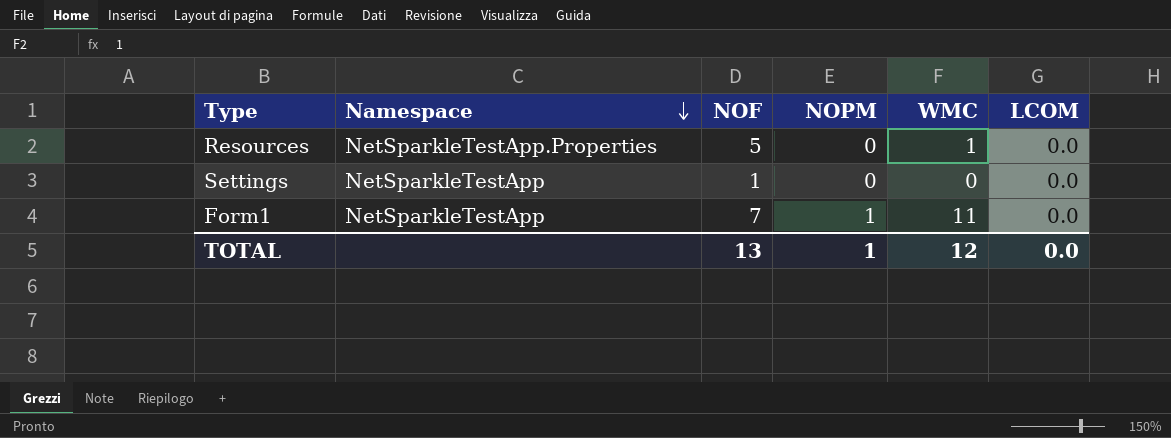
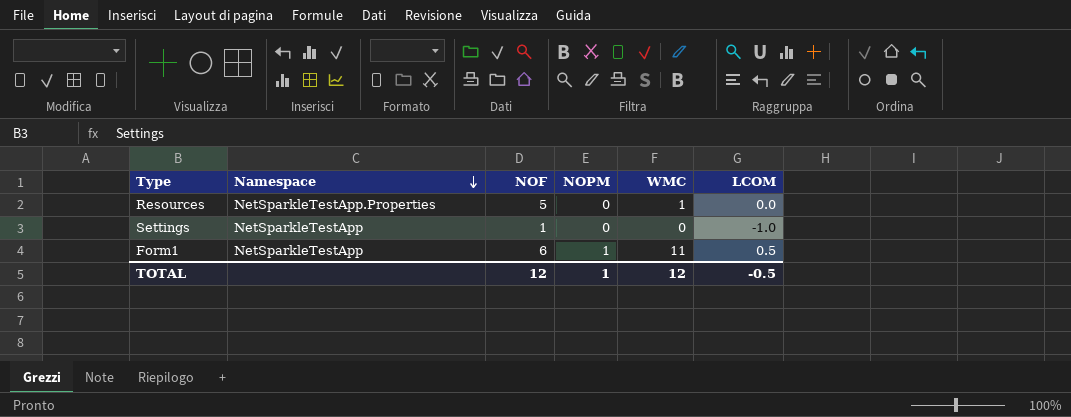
Settings | LCOM: 0.0 -> -1.0
Form1 | NOF: 7 -> 6
Form1 | LCOM: 0.0 -> 0.5
TOTAL | NOF: 13 -> 12
TOTAL | LCOM: 0.0 -> -0.5

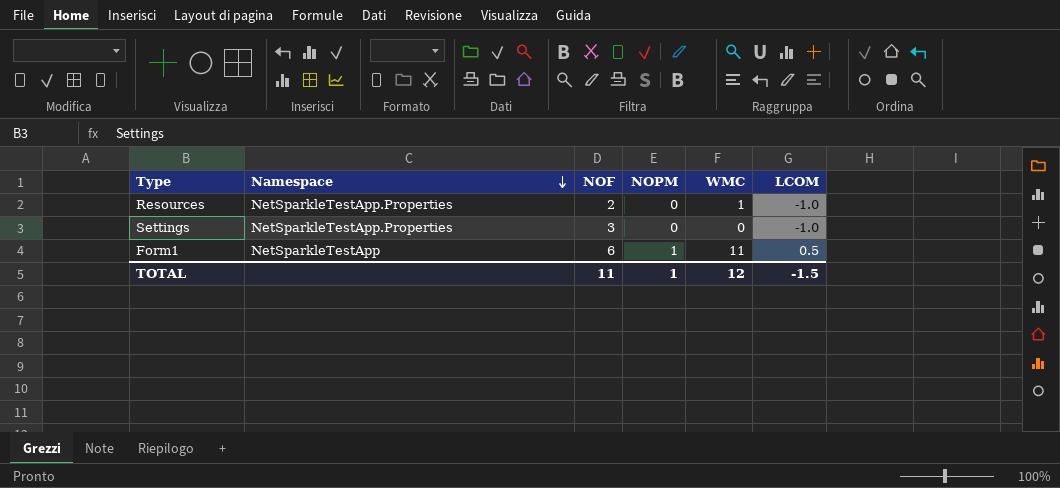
Resources | NOF: 5 -> 2
Resources | LCOM: 0.0 -> -1.0
Settings | Namespace: NetSparkleTestApp -> NetSparkleTestApp.Properties
Settings | NOF: 1 -> 3
TOTAL | NOF: 12 -> 11
TOTAL | LCOM: -0.5 -> -1.5

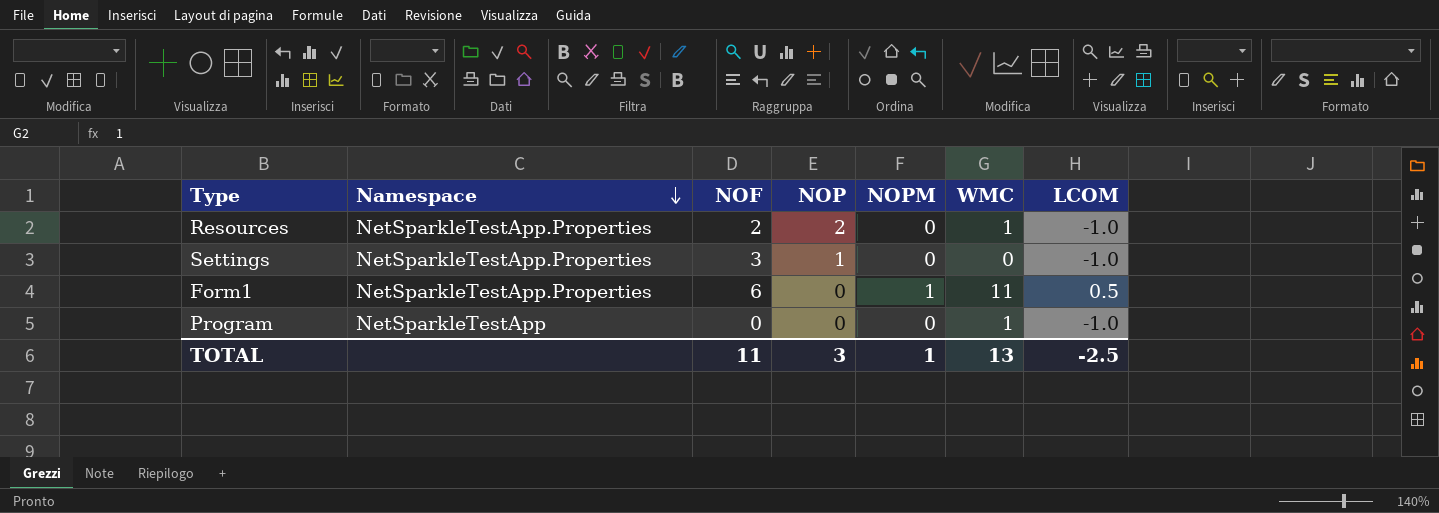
column NOP | position: none -> 4
Form1 | Namespace: NetSparkleTestApp -> NetSparkleTestApp.Properties
row Program: none -> NetSparkleTestApp | 0 | 0 | 0 | 1 | -1.0
TOTAL | WMC: 12 -> 13
TOTAL | LCOM: -1.5 -> -2.5

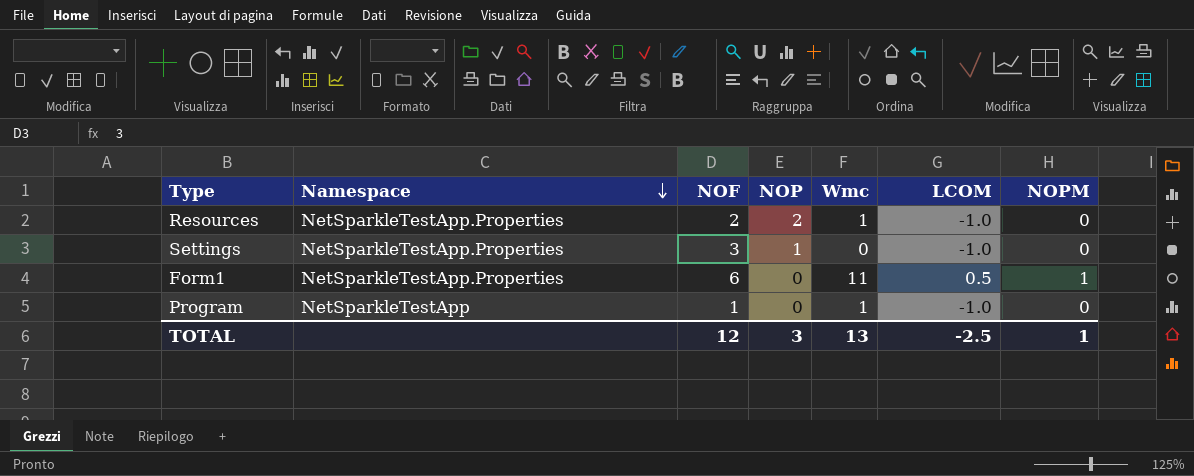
column name: WMC -> Wmc
column NOPM | position: 5 -> 7
Program | NOF: 0 -> 1
TOTAL | NOF: 11 -> 12

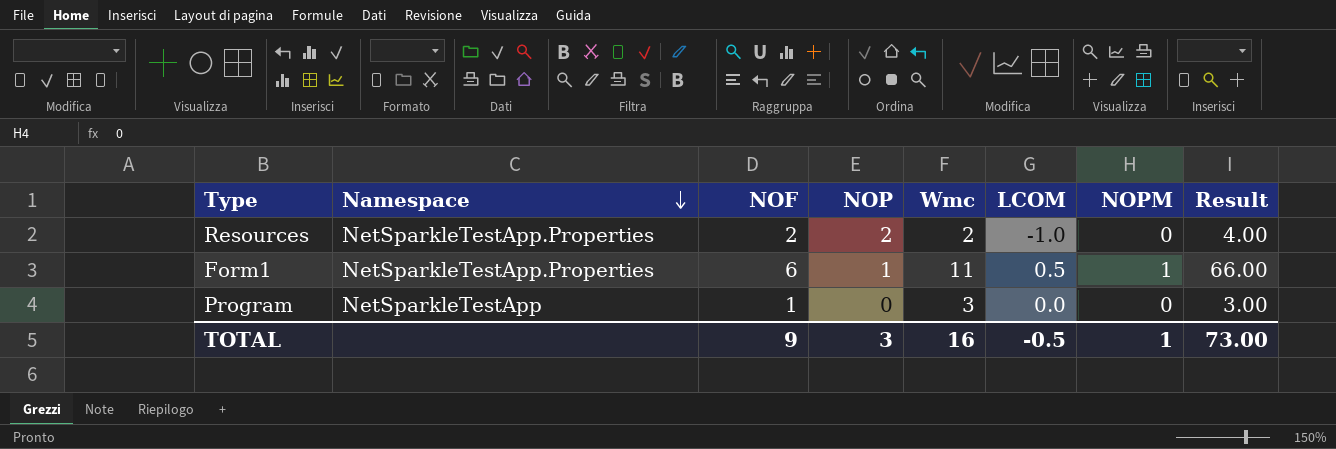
column Result | formula: none -> [NOF] * [Wmc]
row Settings: NetSparkleTestApp.Properties | 3 | 1 | 0 | -1.0 | 0 -> none
Resources | Wmc: 1 -> 2
Form1 | NOP: 0 -> 1
Program | Wmc: 1 -> 3
Program | LCOM: -1.0 -> 0.0
TOTAL | NOF: 12 -> 9
TOTAL | Wmc: 13 -> 16
TOTAL | LCOM: -2.5 -> -0.5

